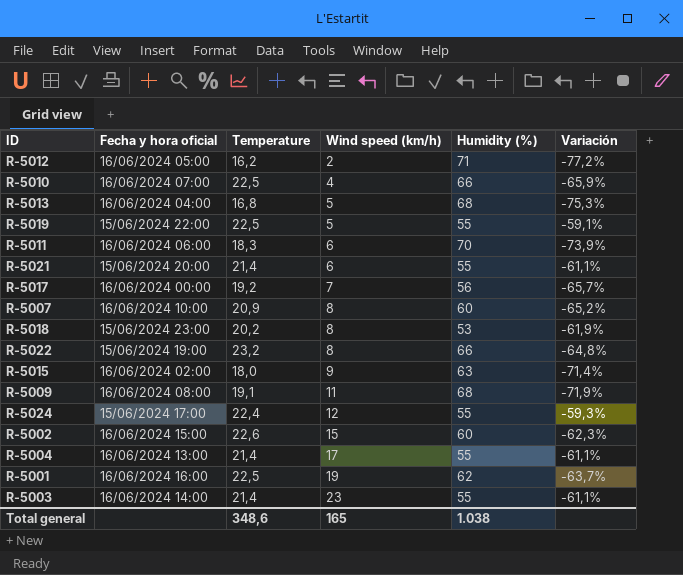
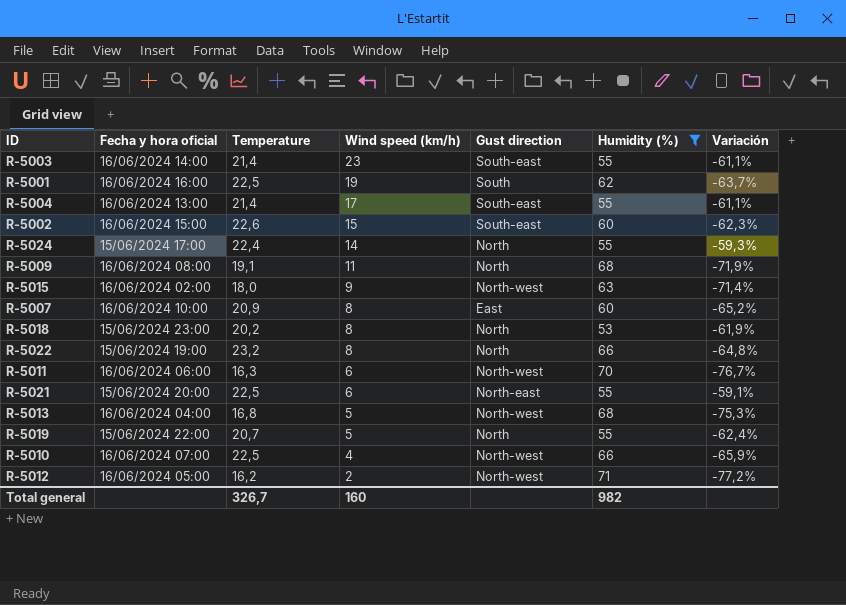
filter: none -> Humidity (%) != 56
row order: Wind speed (km/h) ascending -> Wind speed (km/h) descending
column Gust direction | position: none -> 5
R-5024 | Wind speed (km/h): 12 -> 14
R-5011 | Temperature: 18,3 -> 16,3
R-5011 | Variación: -73,9% -> -76,7%
R-5021 | Temperature: 21,4 -> 22,5
R-5021 | Variación: -61,1% -> -59,1%
R-5019 | Temperature: 22,5 -> 20,7
R-5019 | Variación: -59,1% -> -62,4%
Total general | Temperature: 348,6 -> 326,7
Total general | Wind speed (km/h): 165 -> 160
Total general | Humidity (%): 1.038 -> 982

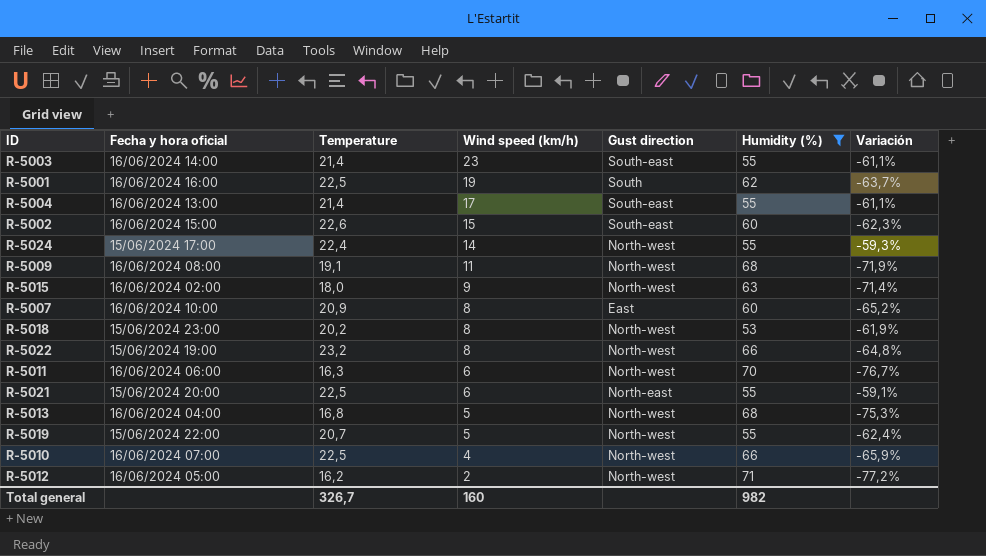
R-5024 | Gust direction: North -> North-west
R-5009 | Gust direction: North -> North-west
R-5018 | Gust direction: North -> North-west
R-5022 | Gust direction: North -> North-west
R-5019 | Gust direction: North -> North-west

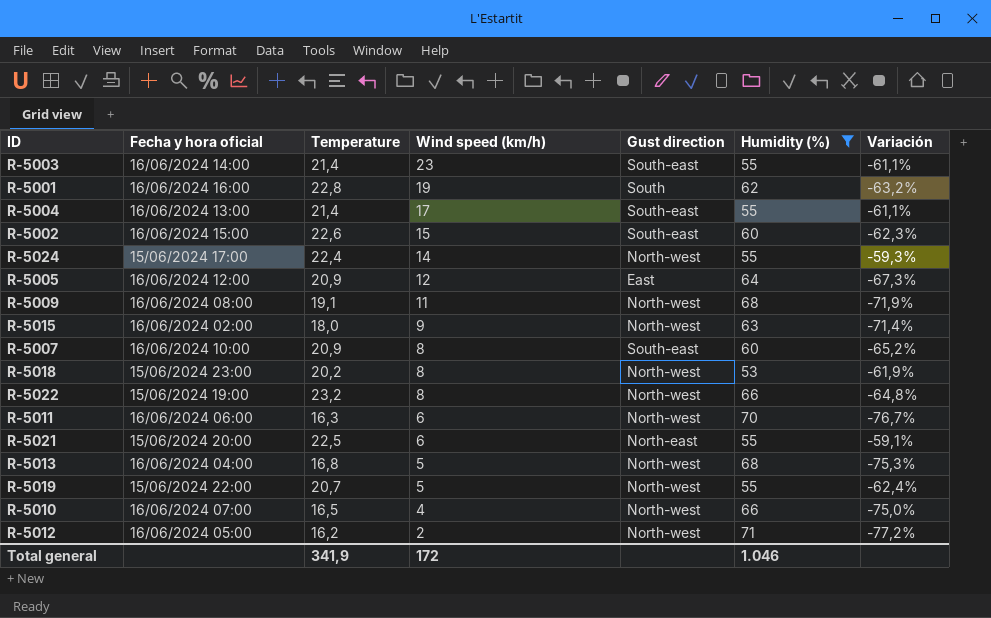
R-5001 | Temperature: 22,5 -> 22,8
R-5001 | Variación: -63,7% -> -63,2%
row R-5005: none -> 16/06/2024 12:00 | 20,9 | 12 | East | 64 | -67,3%
R-5007 | Gust direction: East -> South-east
R-5010 | Temperature: 22,5 -> 16,5
R-5010 | Variación: -65,9% -> -75,0%
Total general | Temperature: 326,7 -> 341,9
Total general | Wind speed (km/h): 160 -> 172
Total general | Humidity (%): 982 -> 1.046

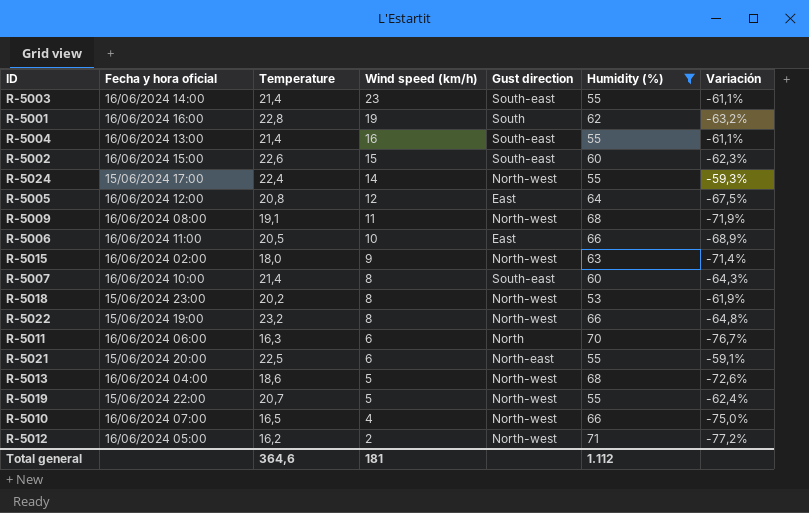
R-5004 | Wind speed (km/h): 17 -> 16
R-5005 | Temperature: 20,9 -> 20,8
R-5005 | Variación: -67,3% -> -67,5%
row R-5006: none -> 16/06/2024 11:00 | 20,5 | 10 | East | 66 | -68,9%
R-5007 | Temperature: 20,9 -> 21,4
R-5007 | Variación: -65,2% -> -64,3%
R-5011 | Gust direction: North-west -> North
R-5013 | Temperature: 16,8 -> 18,6
R-5013 | Variación: -75,3% -> -72,6%
Total general | Temperature: 341,9 -> 364,6
Total general | Wind speed (km/h): 172 -> 181
Total general | Humidity (%): 1.046 -> 1.112

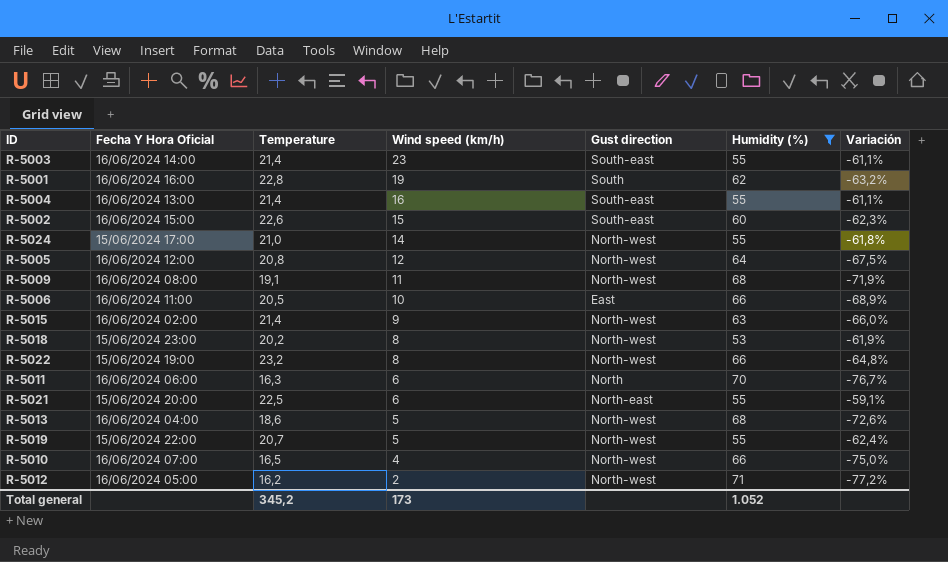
column name: Fecha y hora oficial -> Fecha Y Hora Oficial
row R-5007: 16/06/2024 10:00 | 21,4 | 8 | South-east | 60 | -64,3% -> none
R-5024 | Temperature: 22,4 -> 21,0
R-5024 | Variación: -59,3% -> -61,8%
R-5005 | Gust direction: East -> North-west
R-5015 | Temperature: 18,0 -> 21,4
R-5015 | Variación: -71,4% -> -66,0%
Total general | Temperature: 364,6 -> 345,2
Total general | Wind speed (km/h): 181 -> 173
Total general | Humidity (%): 1.112 -> 1.052

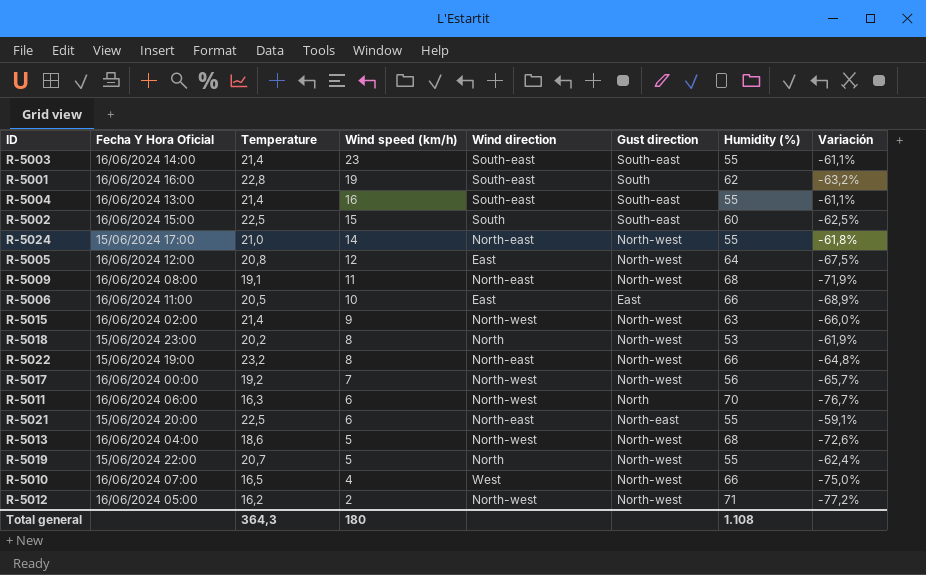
filter: Humidity (%) != 56 -> none
column Wind direction | position: none -> 5
R-5002 | Temperature: 22,6 -> 22,5
R-5002 | Variación: -62,3% -> -62,5%
Total general | Temperature: 345,2 -> 364,3
Total general | Wind speed (km/h): 173 -> 180
Total general | Humidity (%): 1.052 -> 1.108

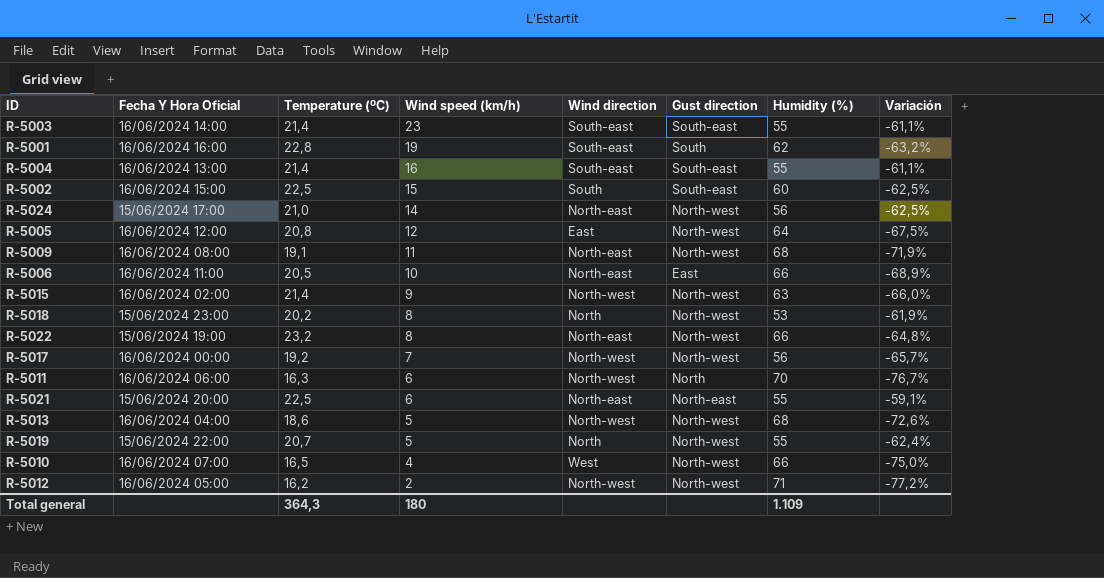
column name: Temperature -> Temperature (ºC)
R-5024 | Humidity (%): 55 -> 56
R-5024 | Variación: -61,8% -> -62,5%
R-5006 | Wind direction: East -> North-east
Total general | Humidity (%): 1.108 -> 1.109

